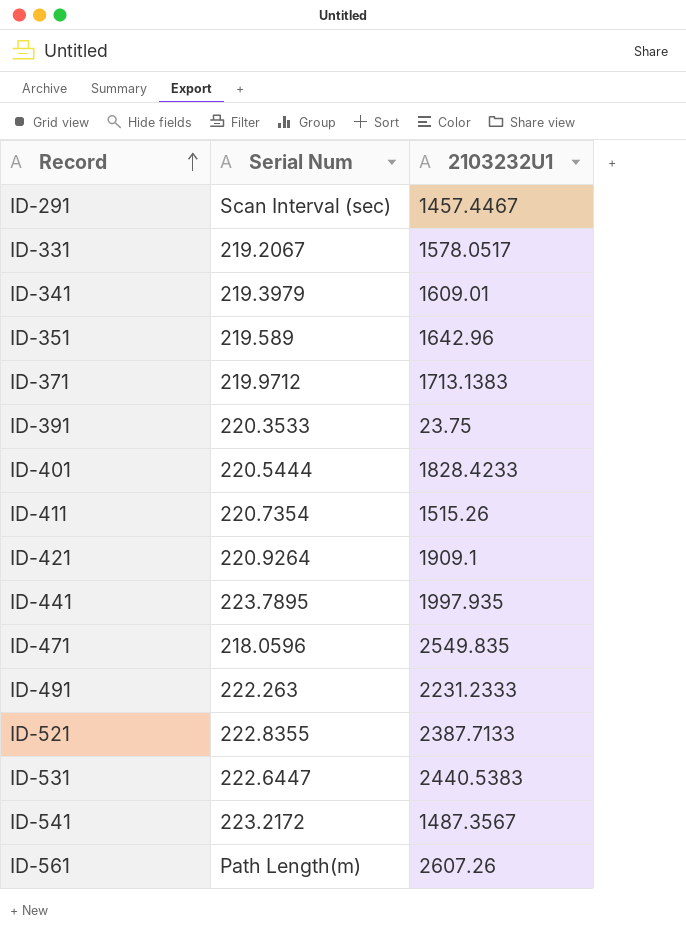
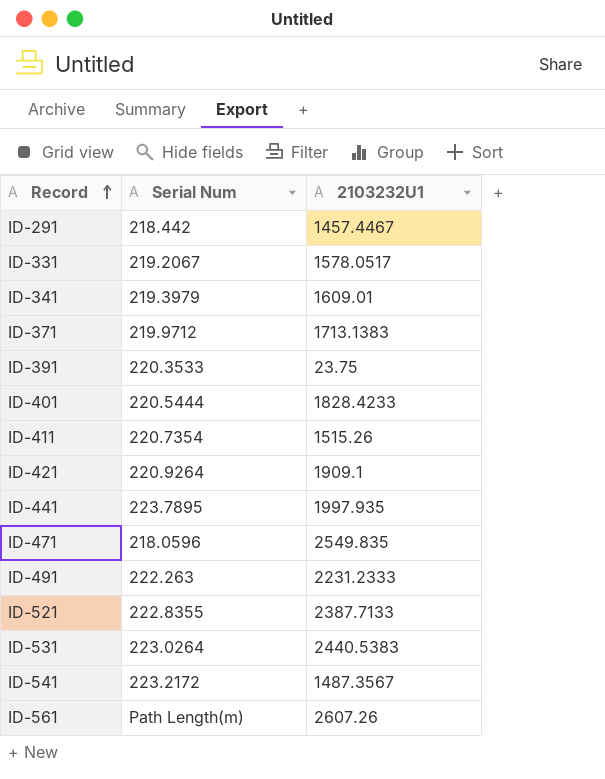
row ID-351: 219.589 | 1642.96 -> none
ID-291 | Serial Num: Scan Interval (sec) -> 218.442
ID-531 | Serial Num: 222.6447 -> 223.0264

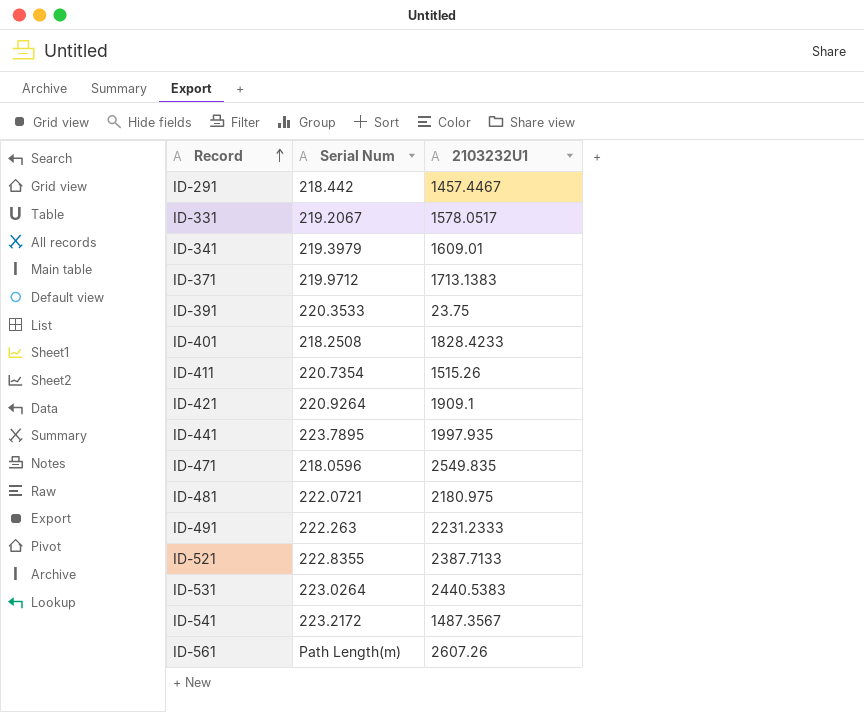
ID-401 | Serial Num: 220.5444 -> 218.2508
row ID-481: none -> 222.0721 | 2180.975

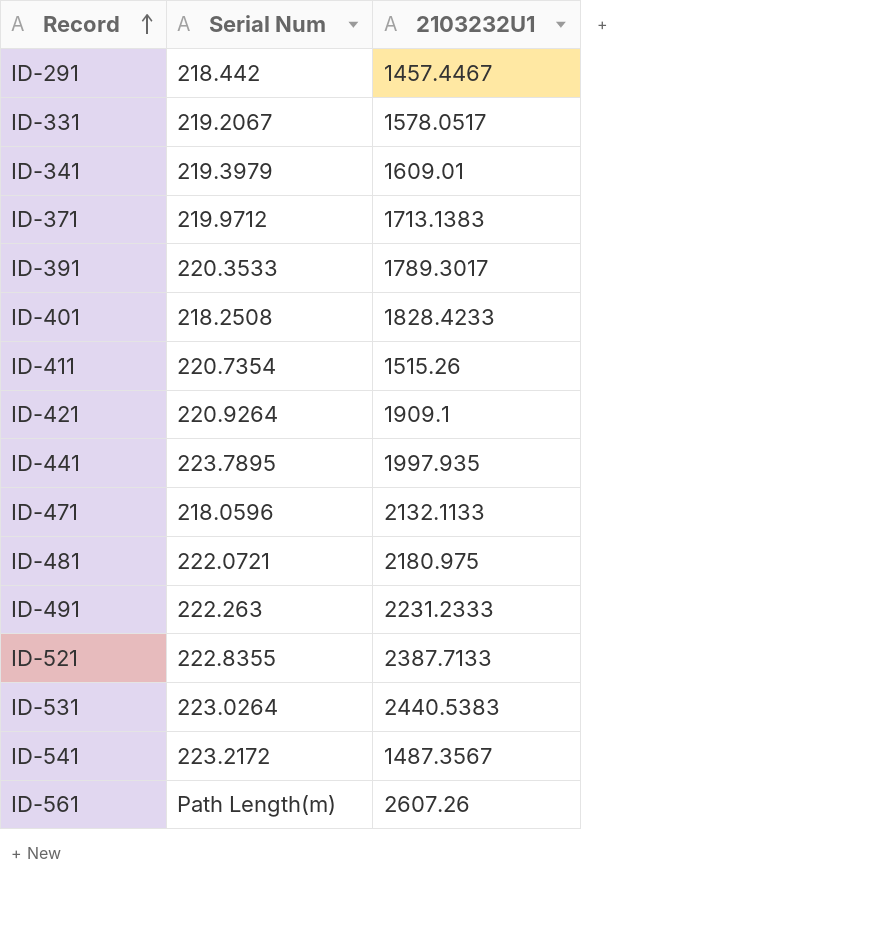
ID-391 | 2103232U1: 23.75 -> 1789.3017
ID-471 | 2103232U1: 2549.835 -> 2132.1133

